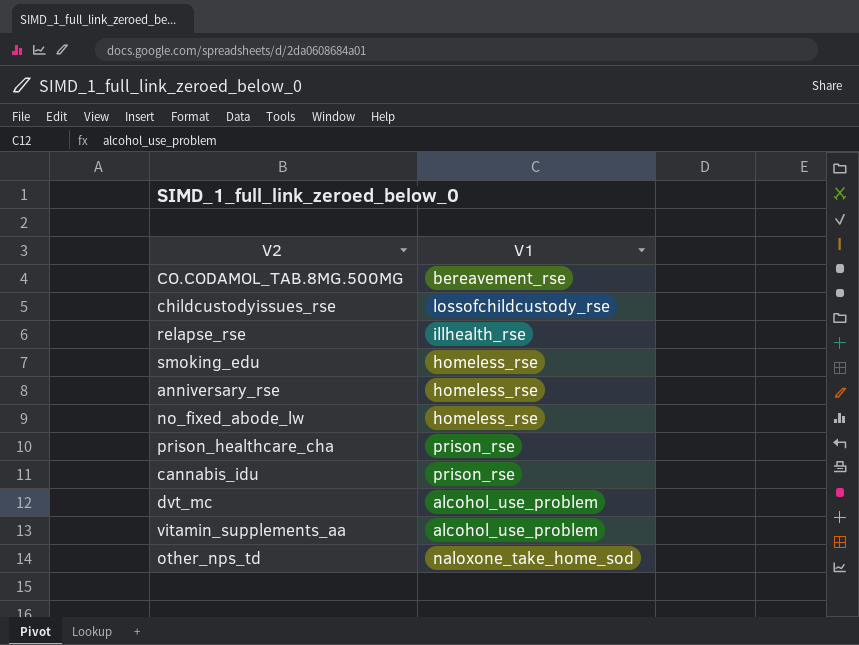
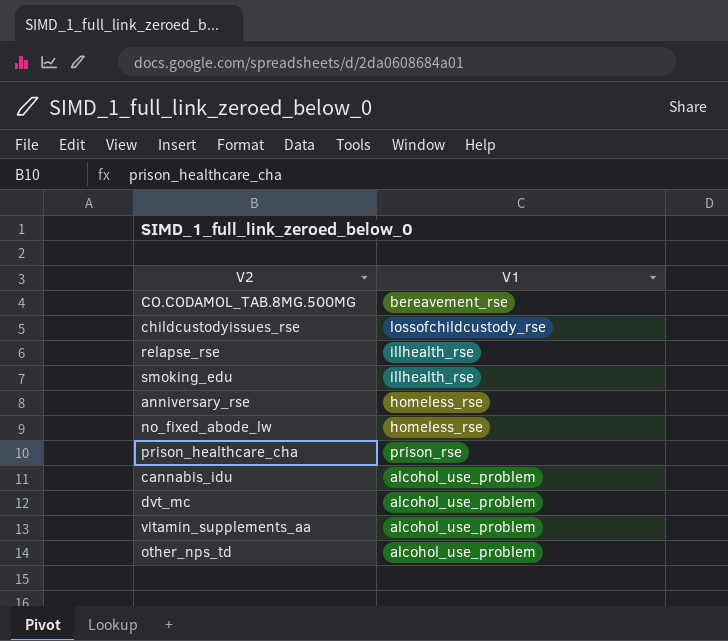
smoking_edu | V1: homeless_rse -> illhealth_rse
cannabis_idu | V1: prison_rse -> alcohol_use_problem
other_nps_td | V1: naloxone_take_home_sod -> alcohol_use_problem

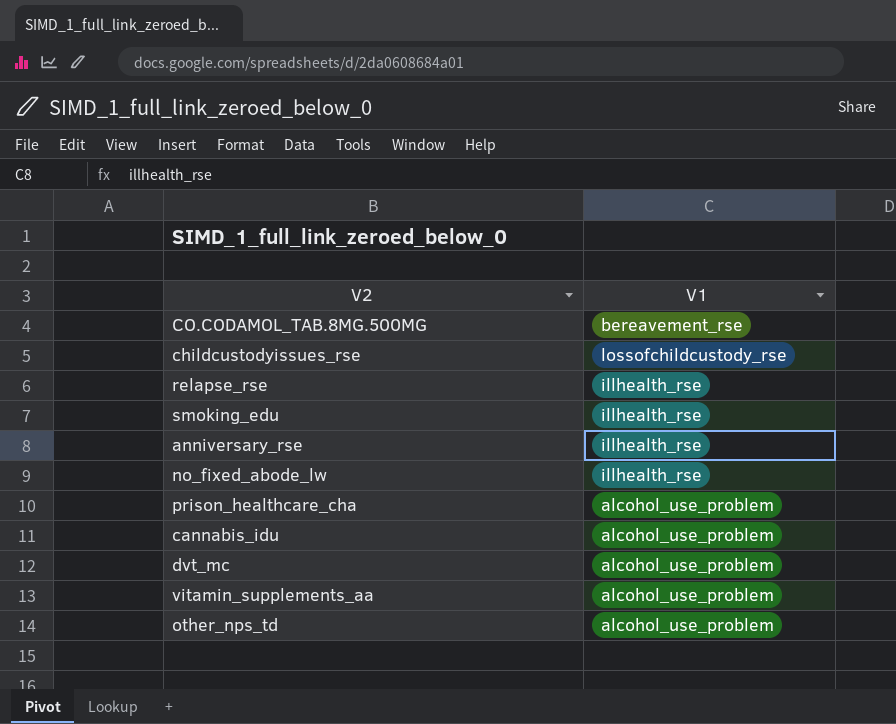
anniversary_rse | V1: homeless_rse -> illhealth_rse
no_fixed_abode_lw | V1: homeless_rse -> illhealth_rse
prison_healthcare_cha | V1: prison_rse -> alcohol_use_problem

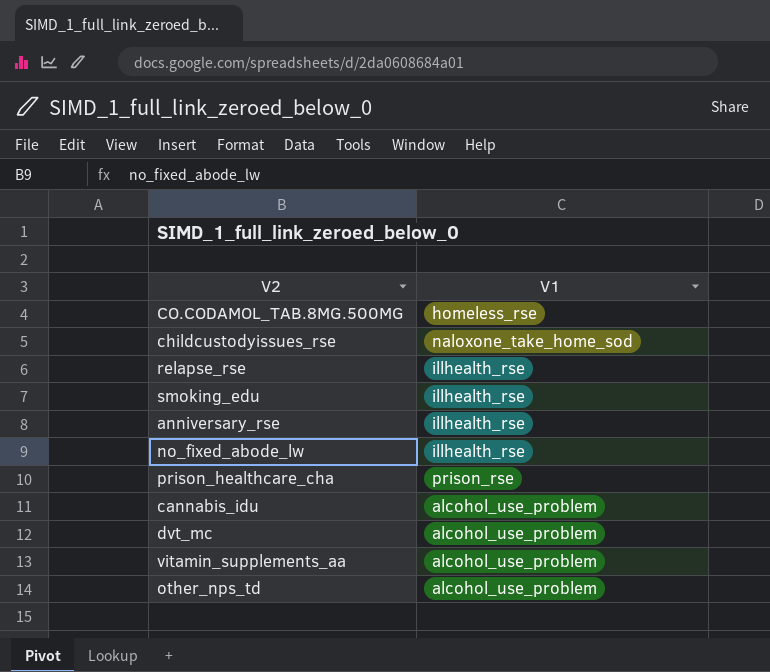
CO.CODAMOL_TAB.8MG.500MG | V1: bereavement_rse -> homeless_rse
childcustodyissues_rse | V1: lossofchildcustody_rse -> naloxone_take_home_sod
prison_healthcare_cha | V1: alcohol_use_problem -> prison_rse

